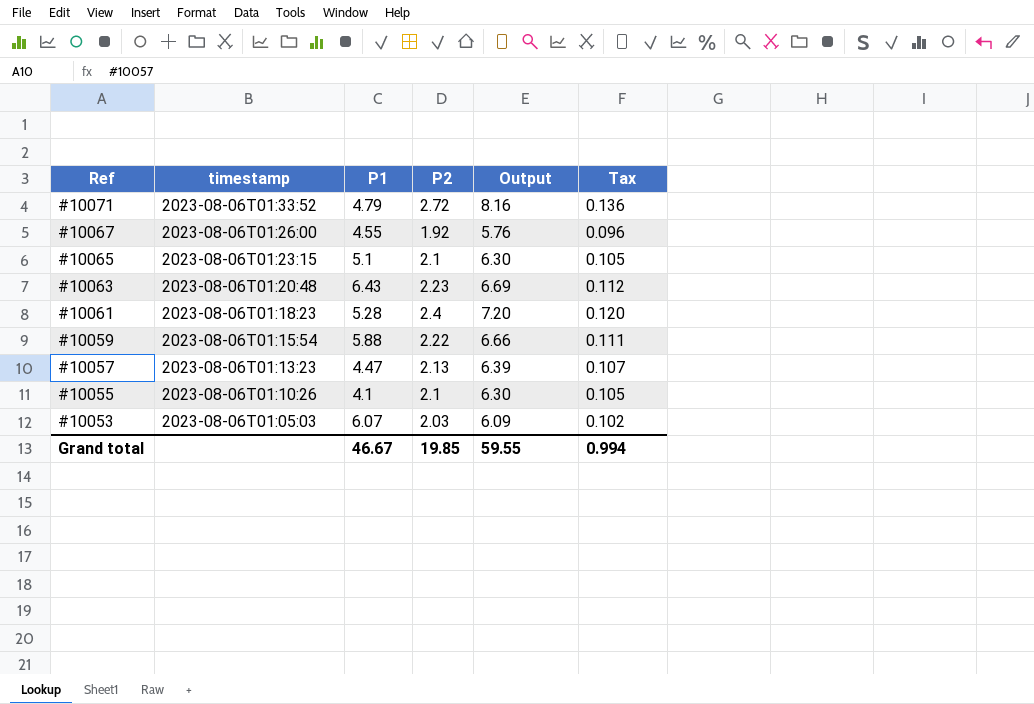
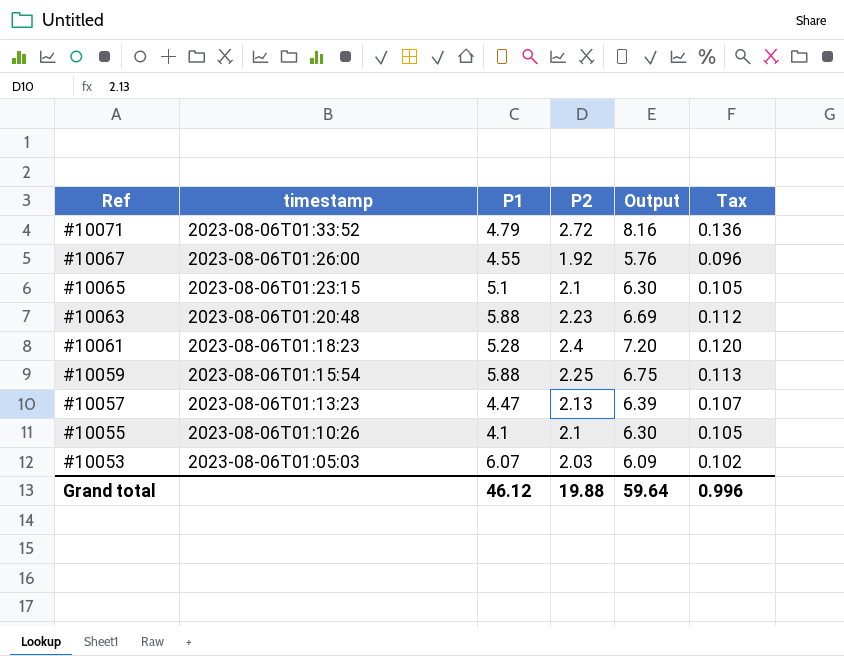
#10063 | P1: 6.43 -> 5.88
#10059 | P2: 2.22 -> 2.25
#10059 | Output: 6.66 -> 6.75
#10059 | Tax: 0.111 -> 0.113
Grand total | P1: 46.67 -> 46.12
Grand total | P2: 19.85 -> 19.88
Grand total | Output: 59.55 -> 59.64
Grand total | Tax: 0.994 -> 0.996

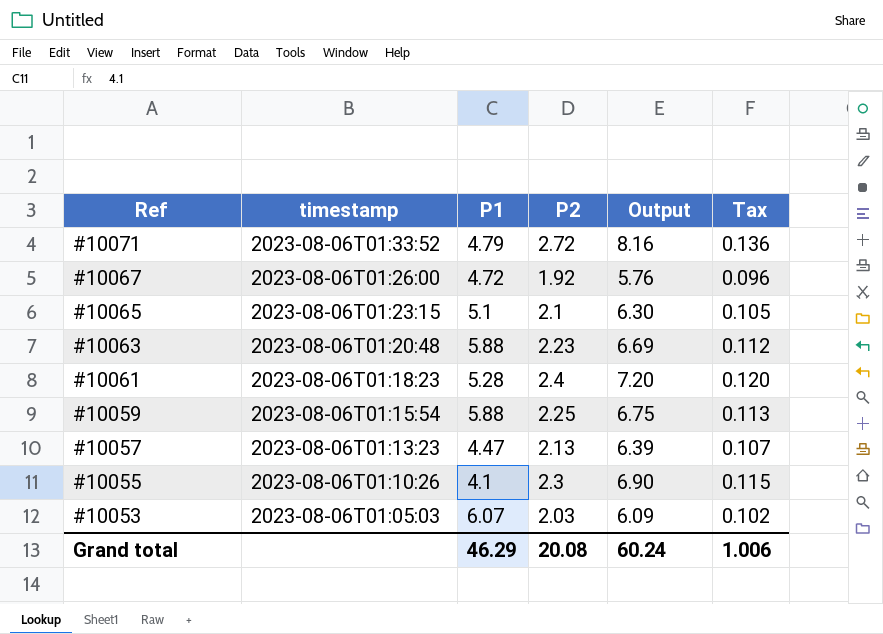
#10067 | P1: 4.55 -> 4.72
#10055 | P2: 2.1 -> 2.3
#10055 | Output: 6.30 -> 6.90
#10055 | Tax: 0.105 -> 0.115
Grand total | P1: 46.12 -> 46.29
Grand total | P2: 19.88 -> 20.08
Grand total | Output: 59.64 -> 60.24
Grand total | Tax: 0.996 -> 1.006

